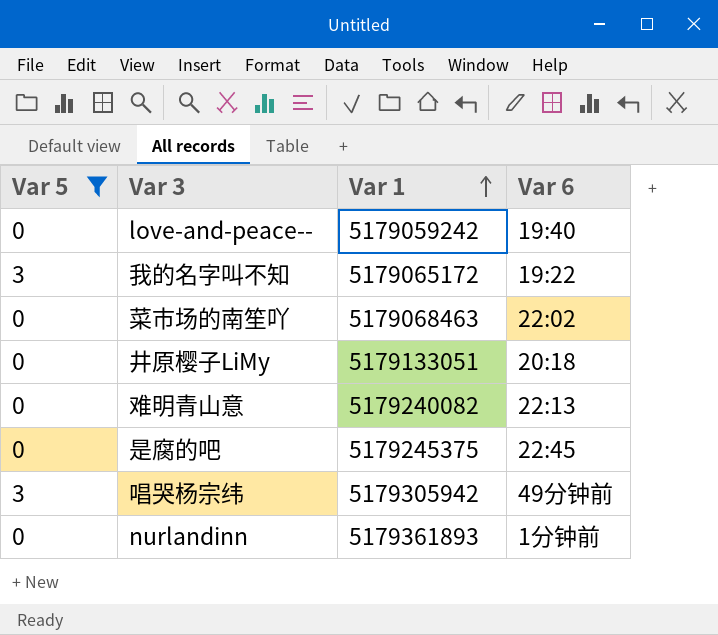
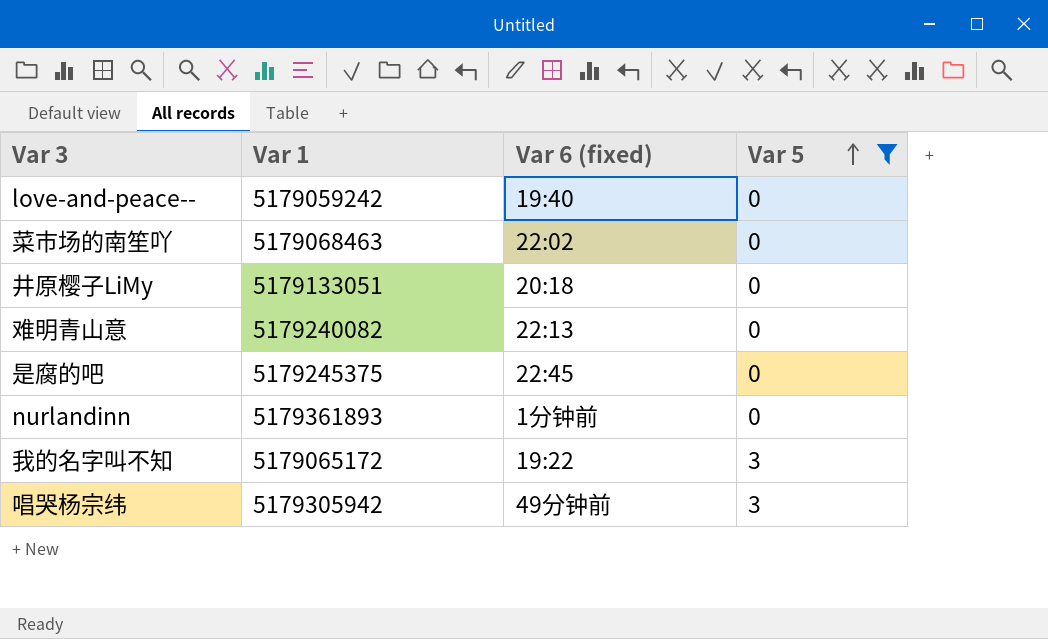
row order: Var 1 ascending -> Var 5 ascending
column name: Var 6 -> Var 6 (fixed)
column Var 5 | position: 1 -> 4

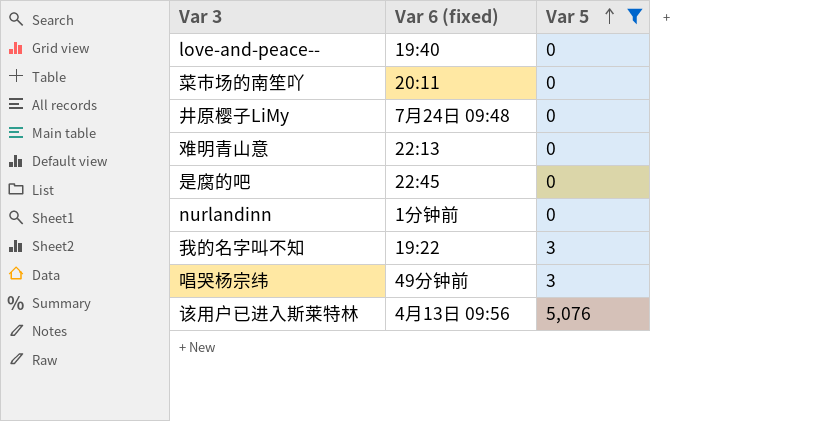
column Var 1 | position: 2 -> none
菜市场的南笙吖 | Var 6 (fixed): 22:02 -> 20:11
井原樱子LiMy | Var 6 (fixed): 20:18 -> 7月24日 09:48
row 该用户已进入斯莱特林: none -> 4月13日 09:56 | 5,076

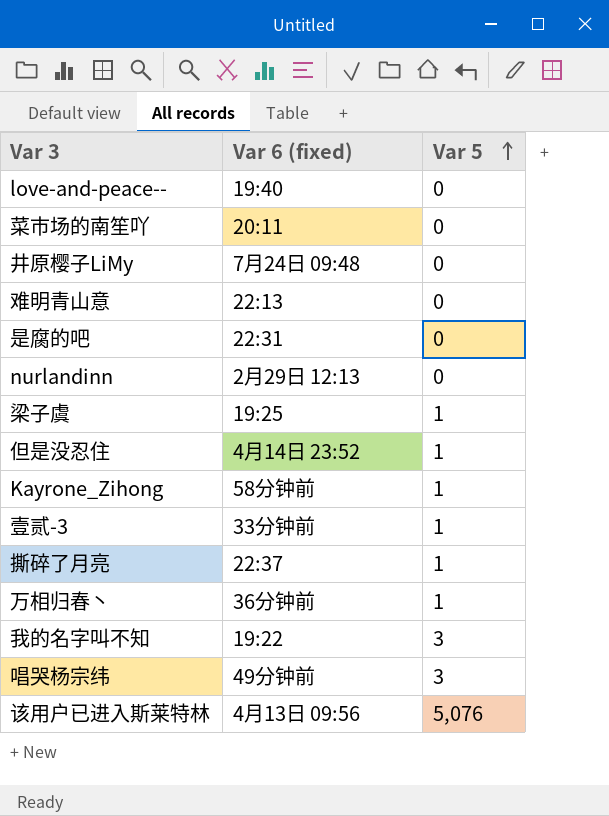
filter: Var 5 != 1 -> none
是腐的吧 | Var 6 (fixed): 22:45 -> 22:31
nurlandinn | Var 6 (fixed): 1分钟前 -> 2月29日 12:13

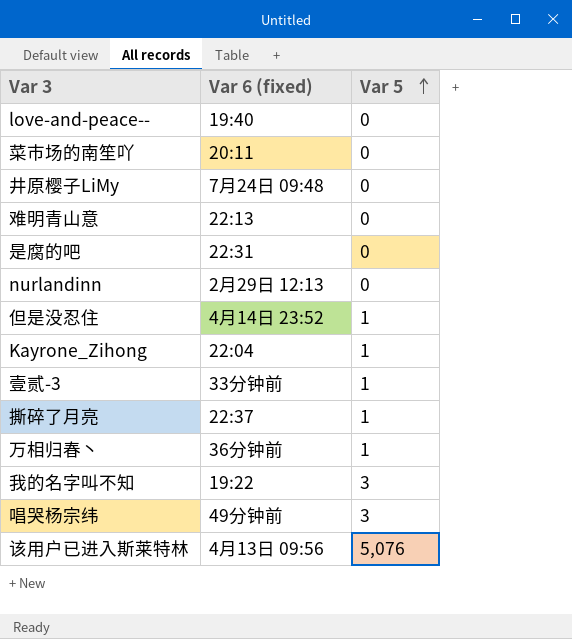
row 梁子虞: 19:25 | 1 -> none
Kayrone_Zihong | Var 6 (fixed): 58分钟前 -> 22:04

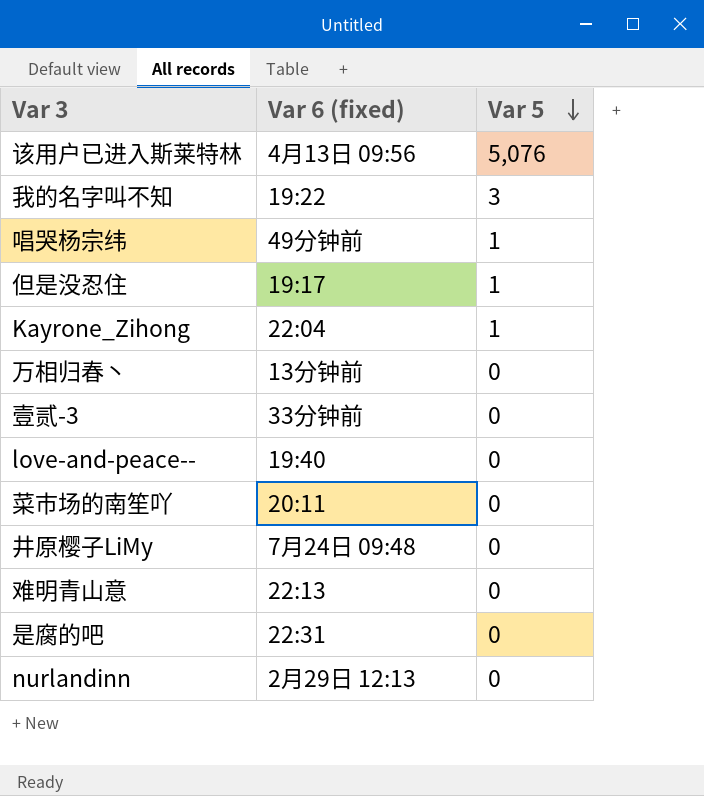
row order: Var 5 ascending -> Var 5 descending
row 撕碎了月亮: 22:37 | 1 -> none
唱哭杨宗纬 | Var 5: 3 -> 1
但是没忍住 | Var 6 (fixed): 4月14日 23:52 -> 19:17
万相归春丶 | Var 6 (fixed): 36分钟前 -> 13分钟前
万相归春丶 | Var 5: 1 -> 0
壹贰-3 | Var 5: 1 -> 0

